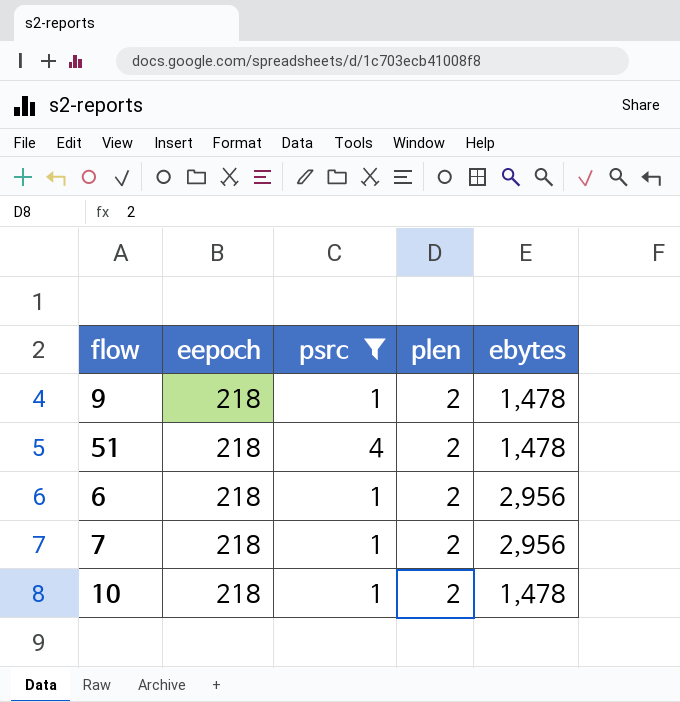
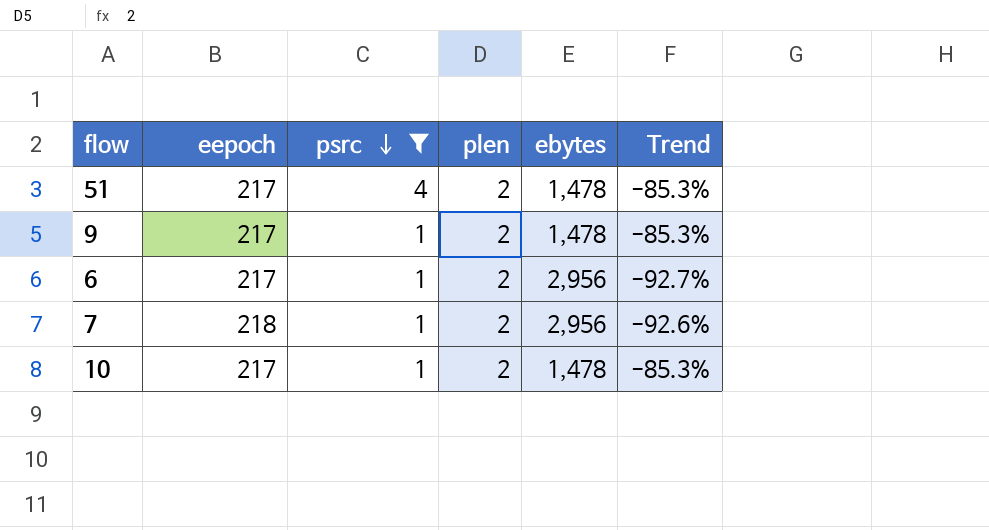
row order: none -> psrc descending
column Trend | formula: none -> ([eepoch] - [ebytes]) / [ebytes]
51 | eepoch: 218 -> 217
9 | eepoch: 218 -> 217
6 | eepoch: 218 -> 217
10 | eepoch: 218 -> 217

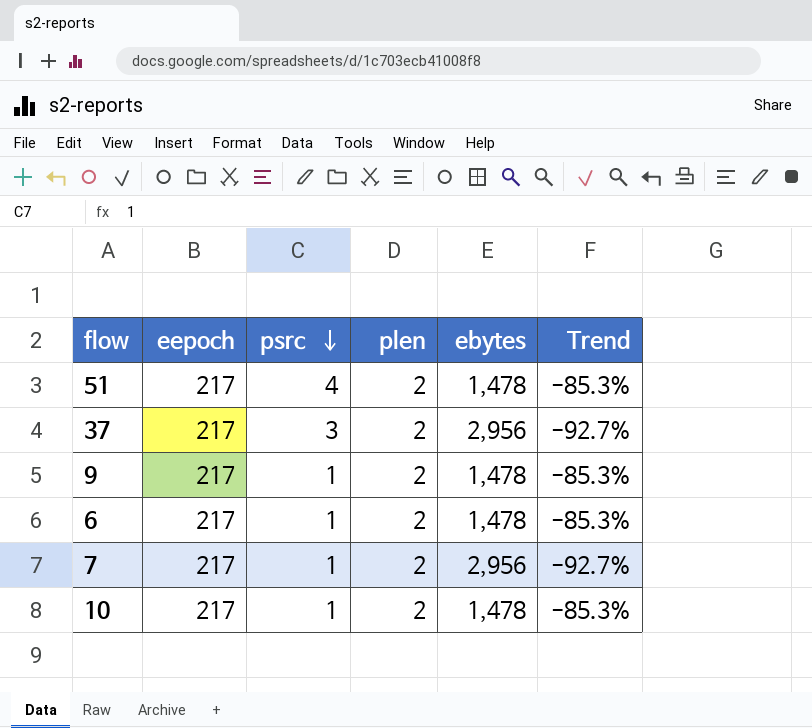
filter: psrc != 3 -> none
6 | ebytes: 2,956 -> 1,478
6 | Trend: -92.7% -> -85.3%
7 | eepoch: 218 -> 217
7 | Trend: -92.6% -> -92.7%

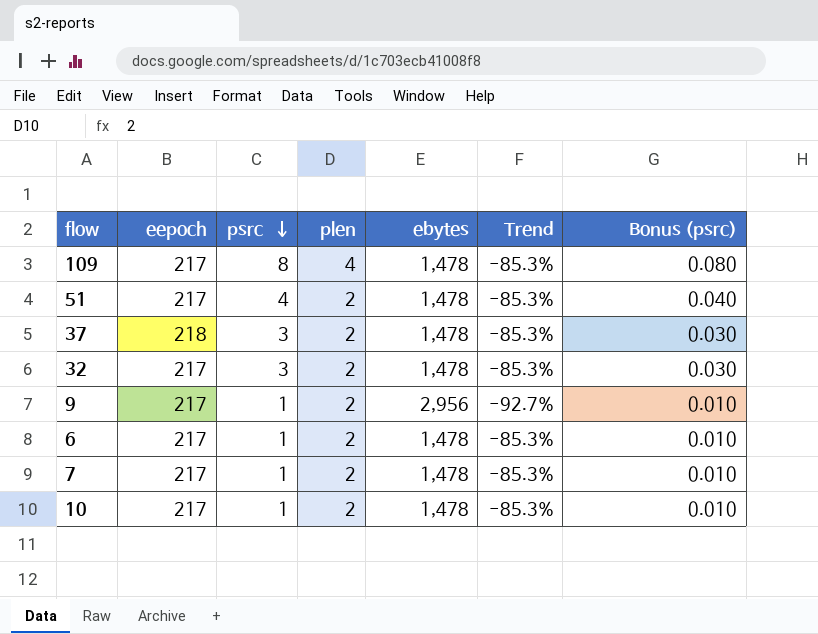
column Bonus (psrc) | formula: none -> [psrc] * 0.01
row 109: none -> 217 | 8 | 4 | 1,478 | -85.3% | 0.080
37 | eepoch: 217 -> 218
37 | ebytes: 2,956 -> 1,478
37 | Trend: -92.7% -> -85.3%
row 32: none -> 217 | 3 | 2 | 1,478 | -85.3% | 0.030
9 | ebytes: 1,478 -> 2,956
9 | Trend: -85.3% -> -92.7%
7 | ebytes: 2,956 -> 1,478
7 | Trend: -92.7% -> -85.3%

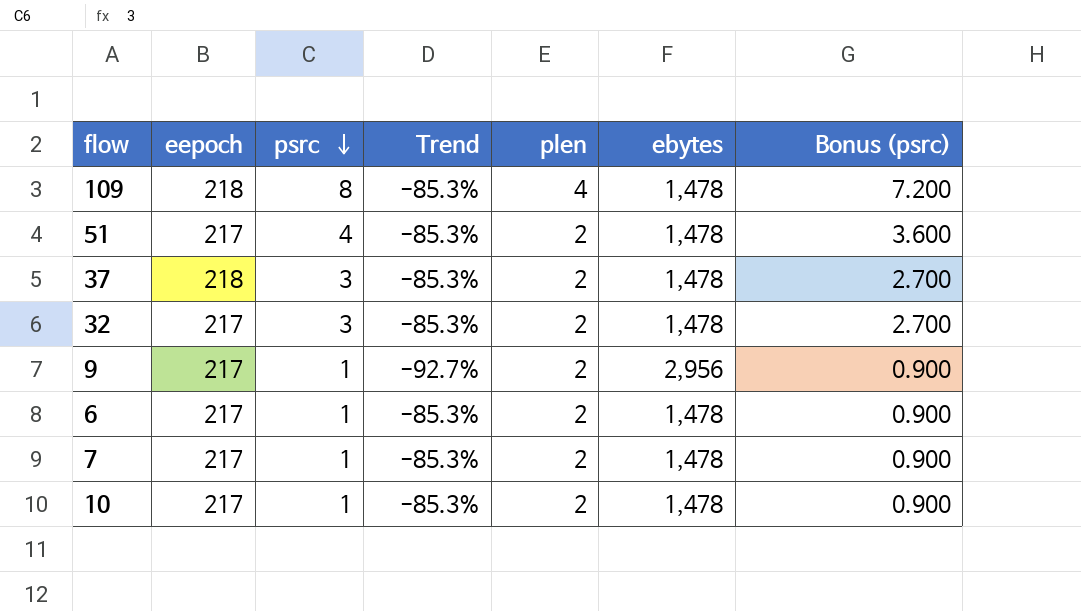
column Trend | position: 6 -> 4
column Bonus (psrc) | formula: [psrc] * 0.01 -> [psrc] * 0.9
109 | eepoch: 217 -> 218

